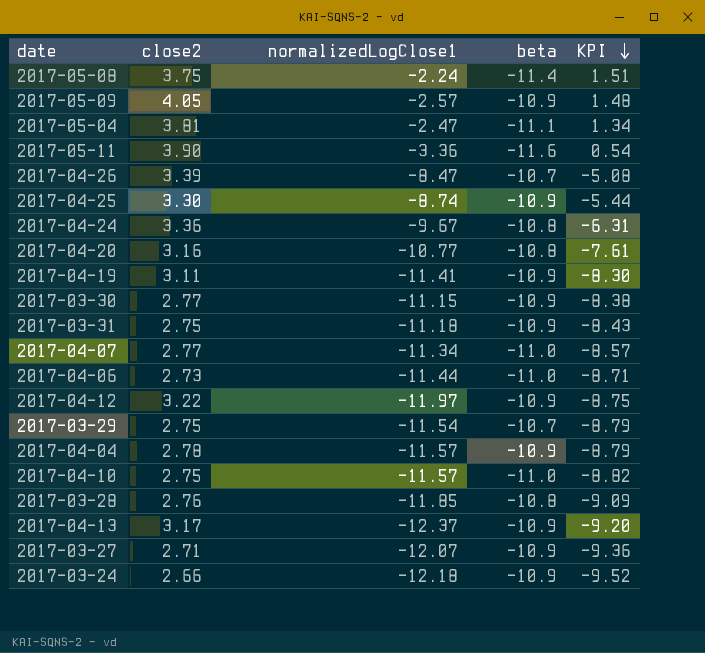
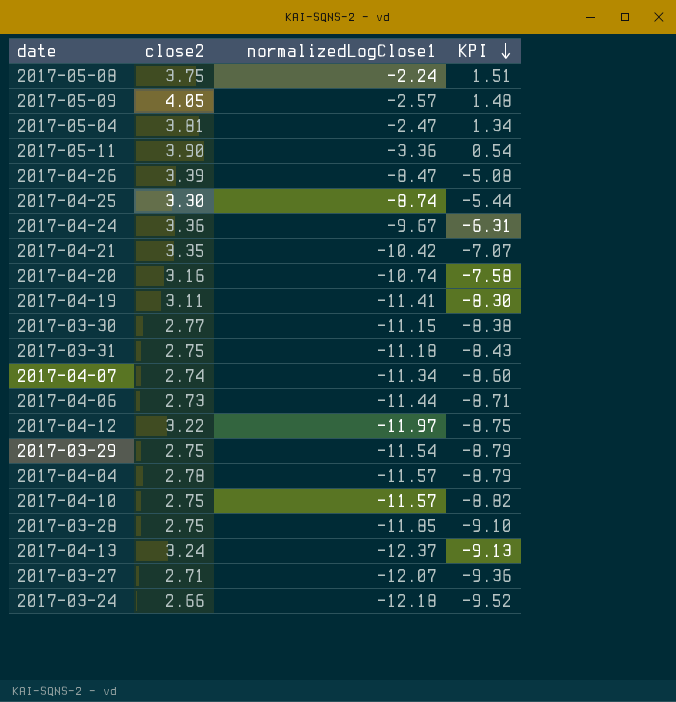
column beta | position: 4 -> none
row 2017-04-21: none -> 3.35 | -10.42 | -7.07
2017-04-20 | normalizedLogClose1: -10.77 -> -10.74
2017-04-20 | KPI: -7.61 -> -7.58
2017-04-07 | close2: 2.77 -> 2.74
2017-04-07 | KPI: -8.57 -> -8.60
2017-03-28 | close2: 2.76 -> 2.75
2017-03-28 | KPI: -9.09 -> -9.10
2017-04-13 | close2: 3.17 -> 3.24
2017-04-13 | KPI: -9.20 -> -9.13

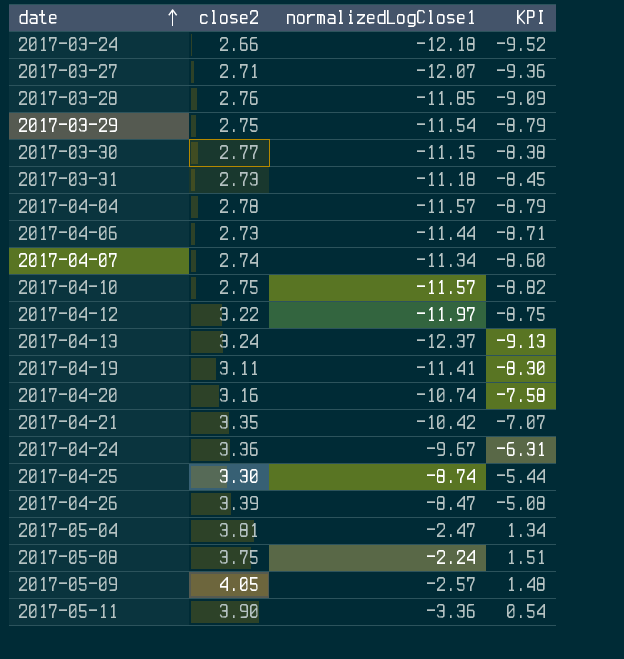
row order: KPI descending -> date ascending
2017-03-28 | close2: 2.75 -> 2.76
2017-03-28 | KPI: -9.10 -> -9.09
2017-03-31 | close2: 2.75 -> 2.73
2017-03-31 | KPI: -8.43 -> -8.45

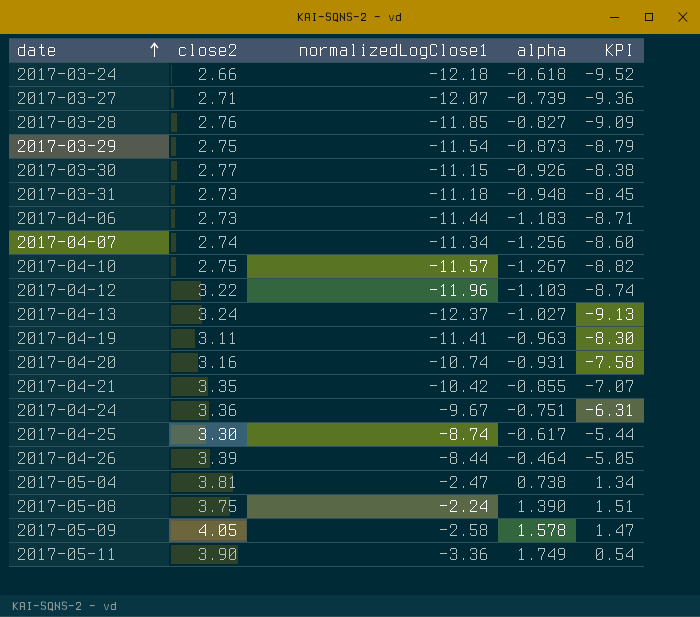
column alpha | position: none -> 4
row 2017-04-04: 2.78 | -11.57 | -8.79 -> none
2017-04-12 | normalizedLogClose1: -11.97 -> -11.96
2017-04-12 | KPI: -8.75 -> -8.74
2017-04-26 | normalizedLogClose1: -8.47 -> -8.44
2017-04-26 | KPI: -5.08 -> -5.05
2017-05-09 | normalizedLogClose1: -2.57 -> -2.58
2017-05-09 | KPI: 1.48 -> 1.47

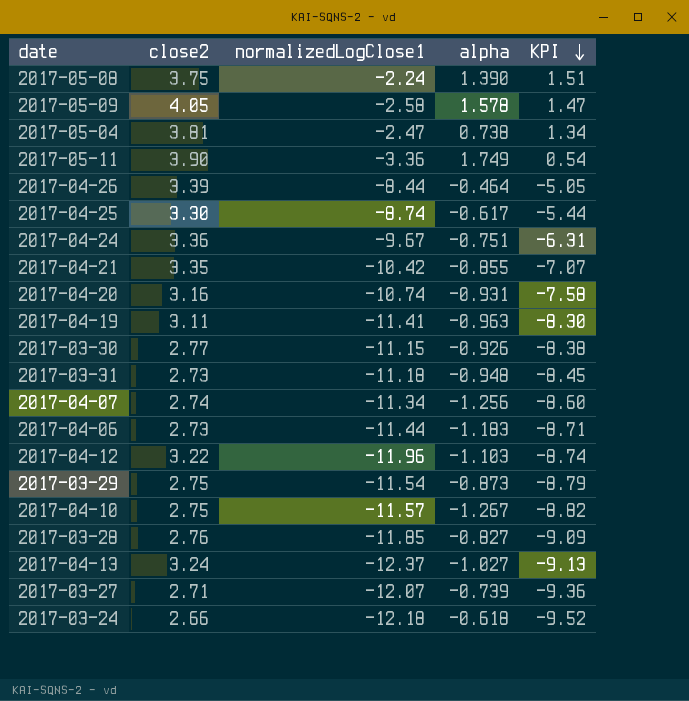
row order: date ascending -> KPI descending

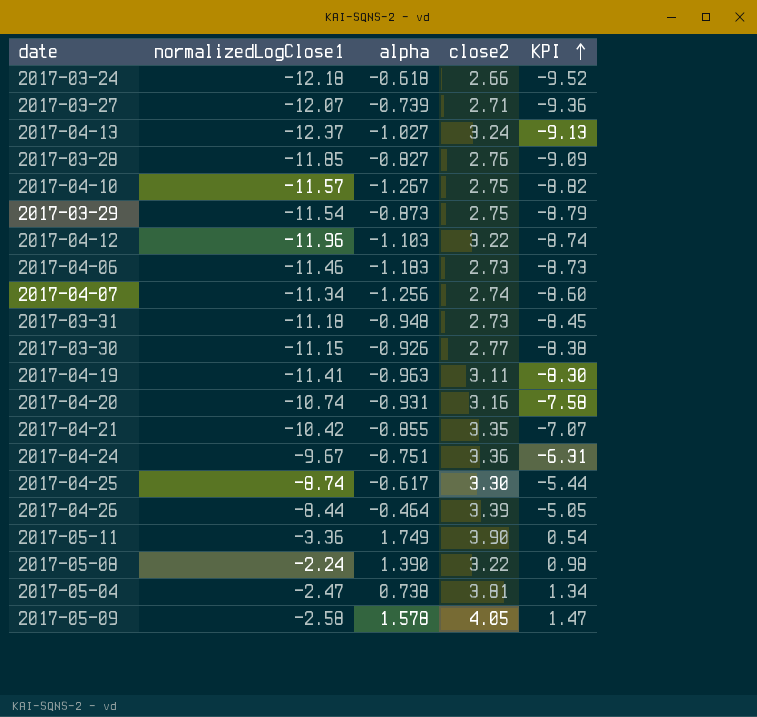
row order: KPI descending -> KPI ascending
column close2 | position: 2 -> 4
2017-04-06 | normalizedLogClose1: -11.44 -> -11.46
2017-04-06 | KPI: -8.71 -> -8.73
2017-05-08 | close2: 3.75 -> 3.22
2017-05-08 | KPI: 1.51 -> 0.98

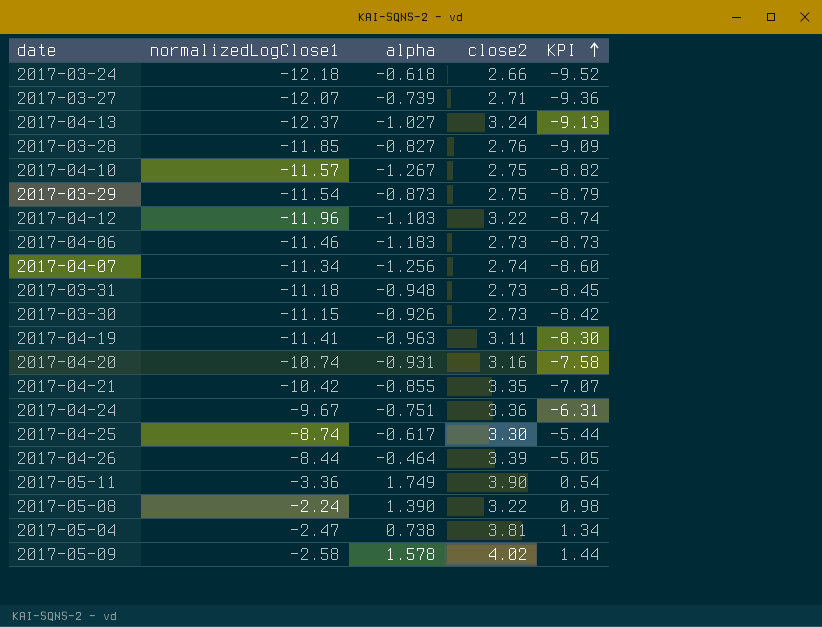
2017-03-30 | close2: 2.77 -> 2.73
2017-03-30 | KPI: -8.38 -> -8.42
2017-05-09 | close2: 4.05 -> 4.02
2017-05-09 | KPI: 1.47 -> 1.44

